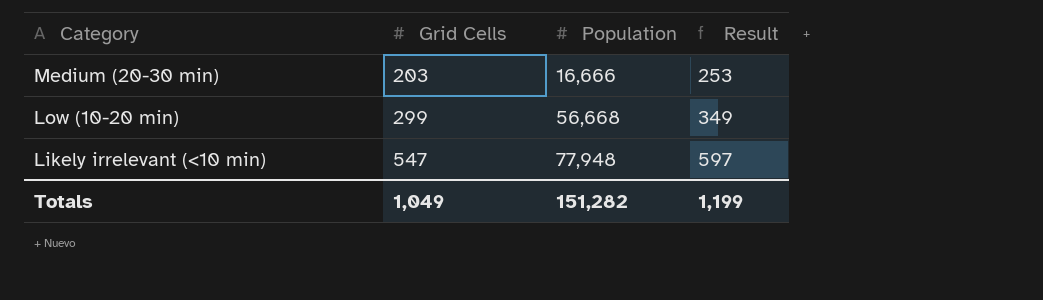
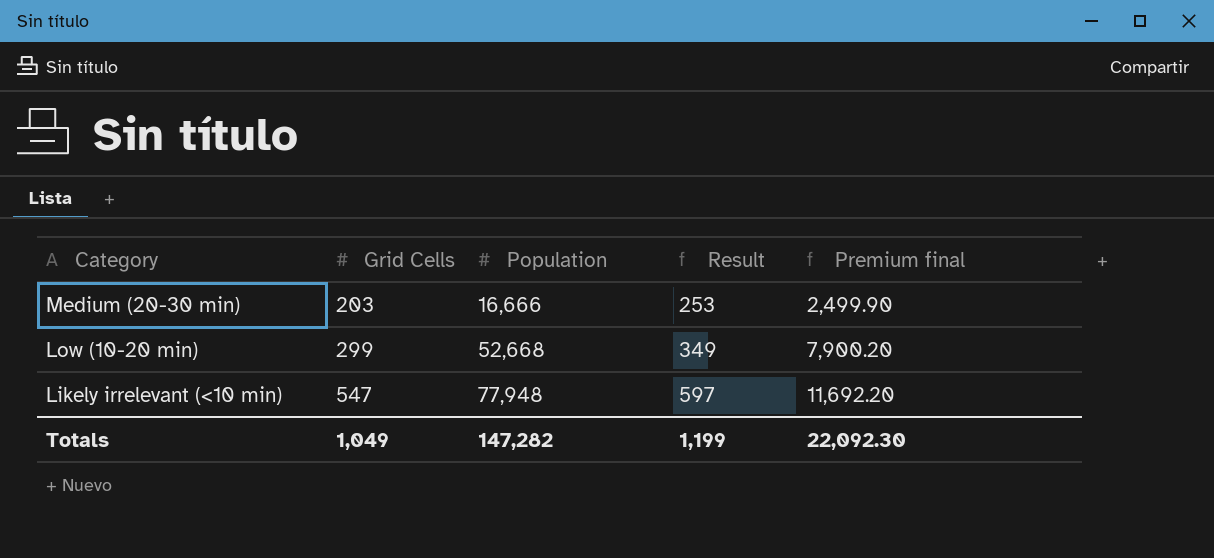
column Premium final | formula: none -> [Population] * 0.15
Low (10-20 min) | Population: 56,668 -> 52,668
Totals | Population: 151,282 -> 147,282

